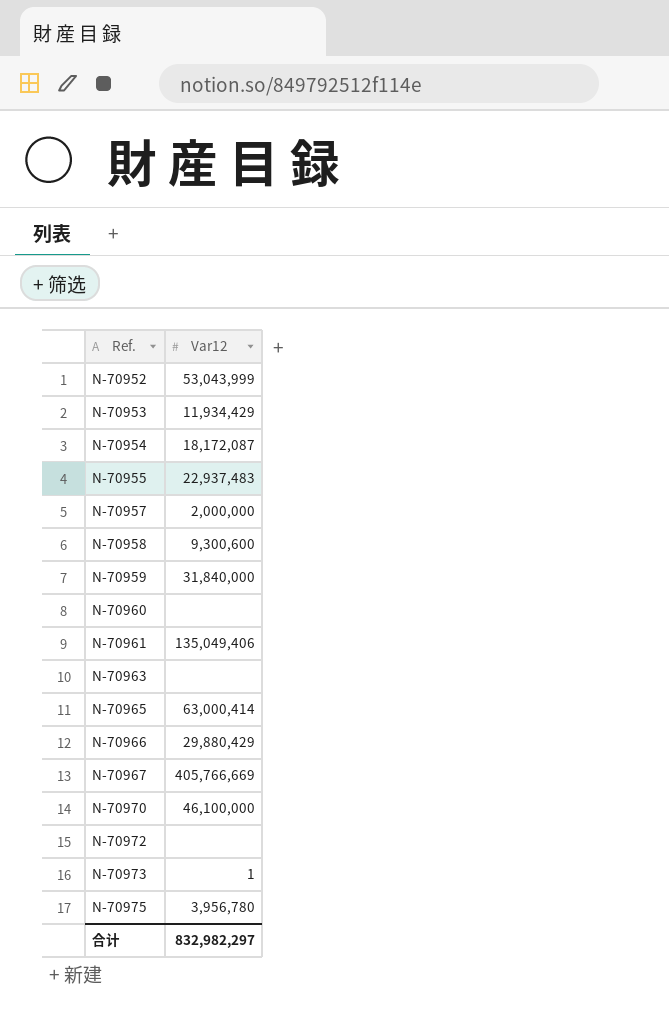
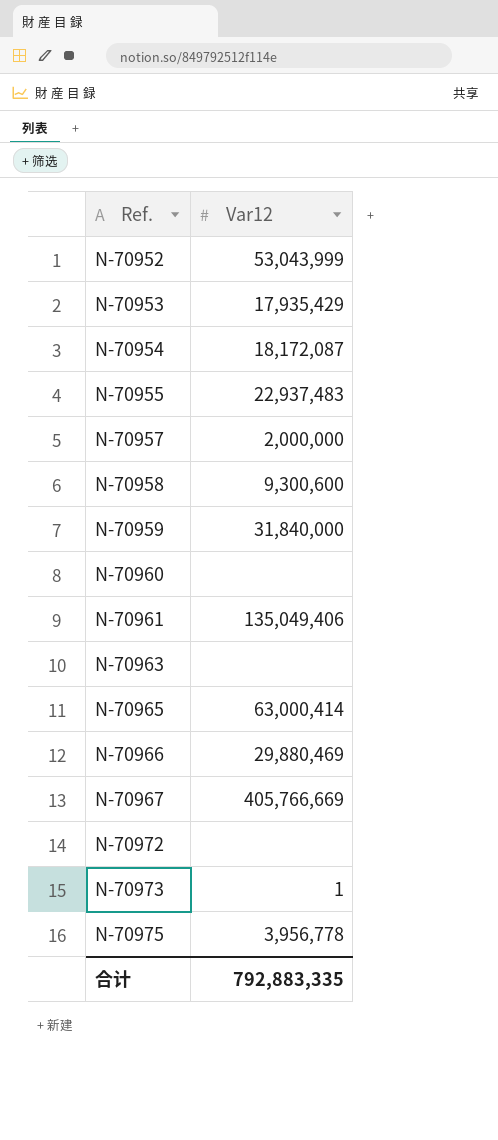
row N-70970: 46,100,000 -> none
N-70953 | Var12: 11,934,429 -> 17,935,429
N-70966 | Var12: 29,880,429 -> 29,880,469
N-70975 | Var12: 3,956,780 -> 3,956,778
合计 | Var12: 832,982,297 -> 792,883,335

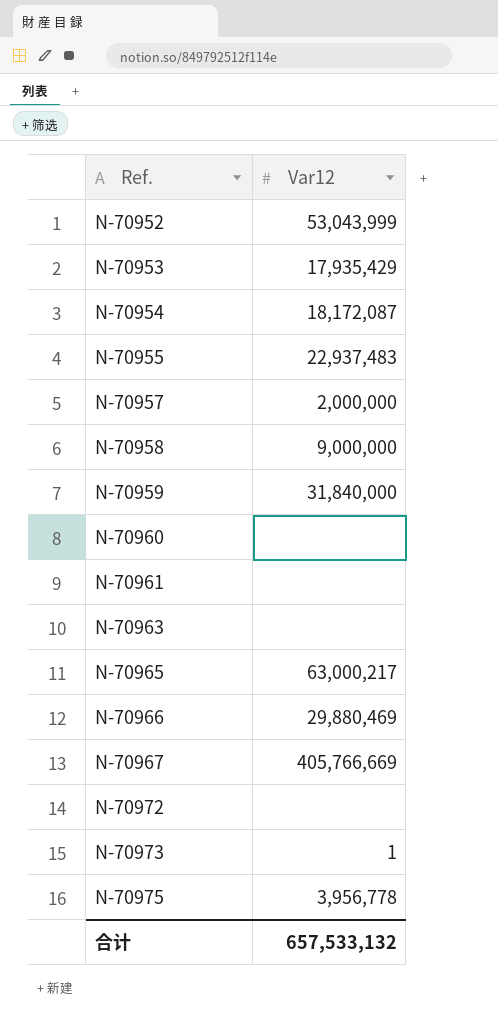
N-70958 | Var12: 9,300,600 -> 9,000,000
N-70961 | Var12: 135,049,406 -> none
N-70965 | Var12: 63,000,414 -> 63,000,217
合计 | Var12: 792,883,335 -> 657,533,132

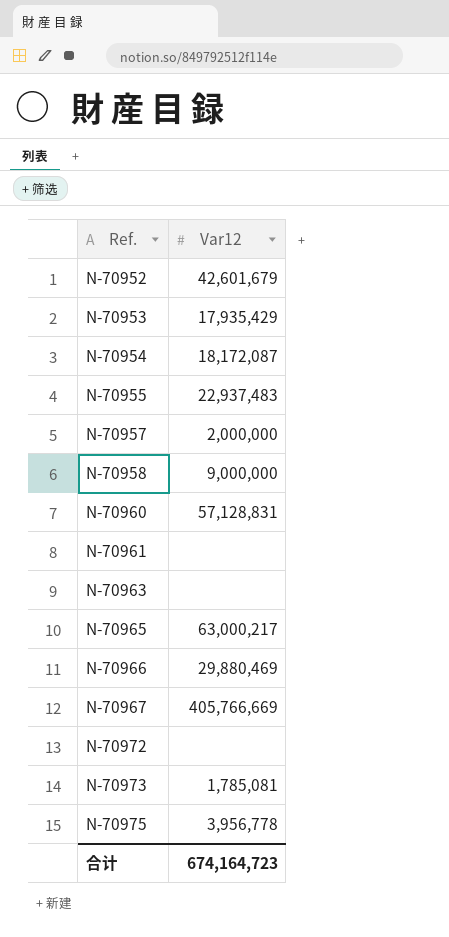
row N-70959: 31,840,000 -> none
N-70952 | Var12: 53,043,999 -> 42,601,679
N-70960 | Var12: none -> 57,128,831
N-70973 | Var12: 1 -> 1,785,081
合计 | Var12: 657,533,132 -> 674,164,723

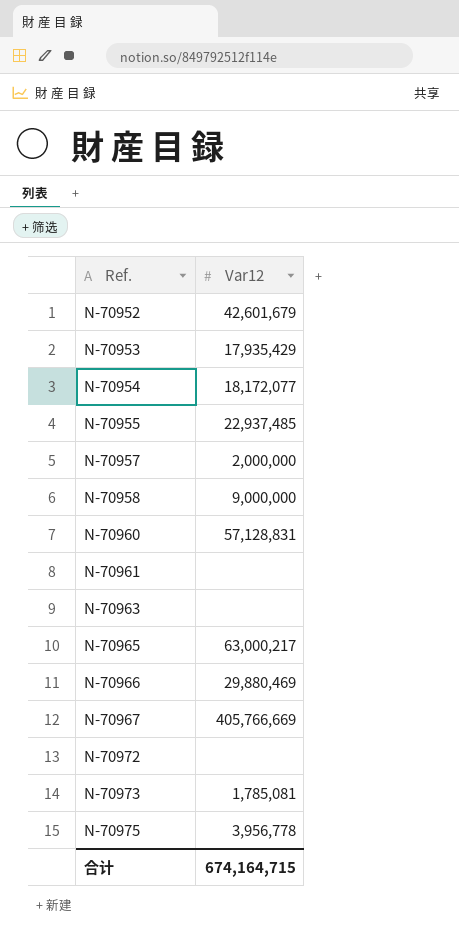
N-70954 | Var12: 18,172,087 -> 18,172,077
N-70955 | Var12: 22,937,483 -> 22,937,485
合计 | Var12: 674,164,723 -> 674,164,715

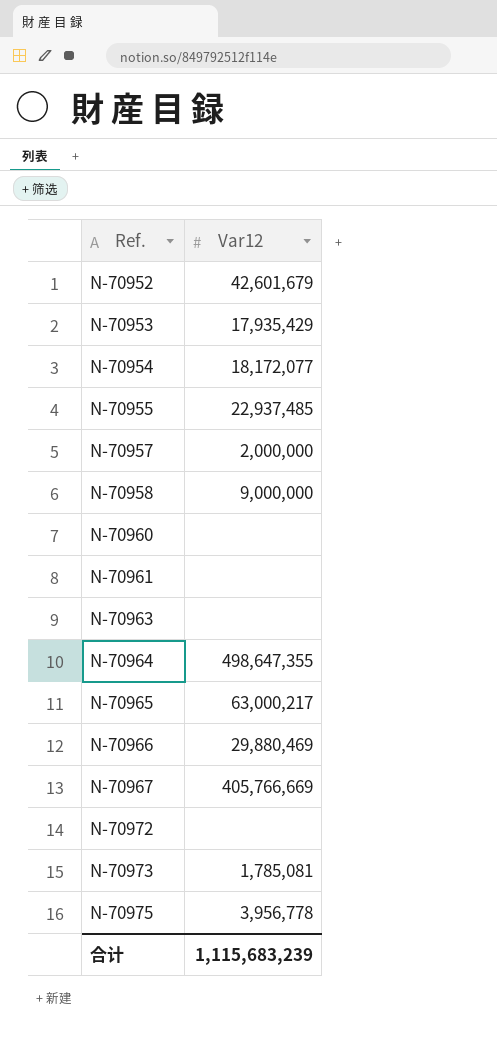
N-70960 | Var12: 57,128,831 -> none
row N-70964: none -> 498,647,355
合计 | Var12: 674,164,715 -> 1,115,683,239

